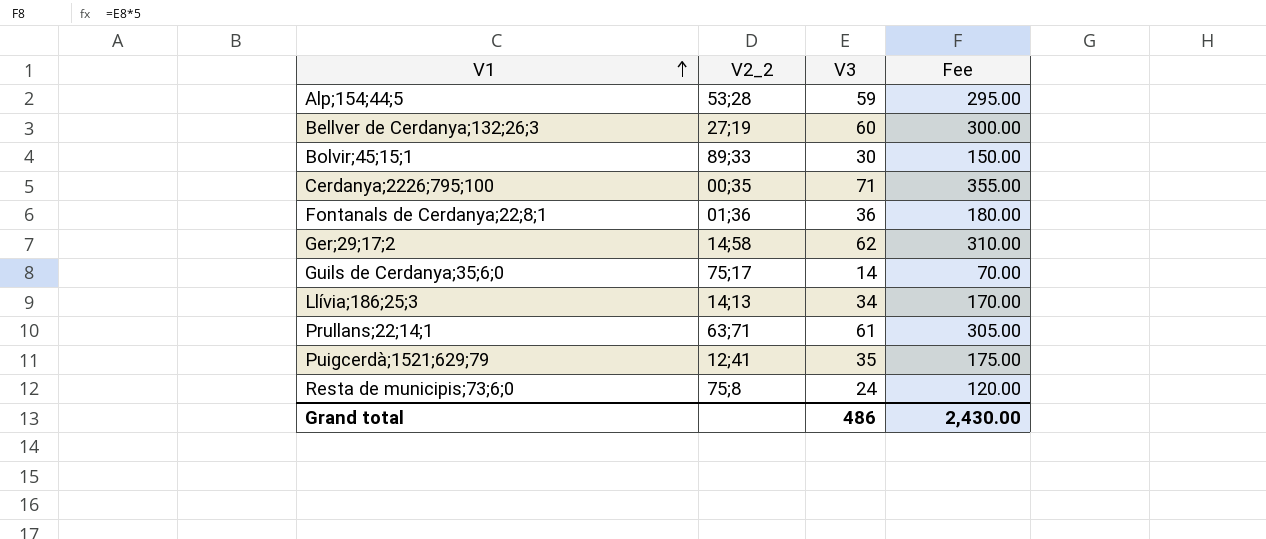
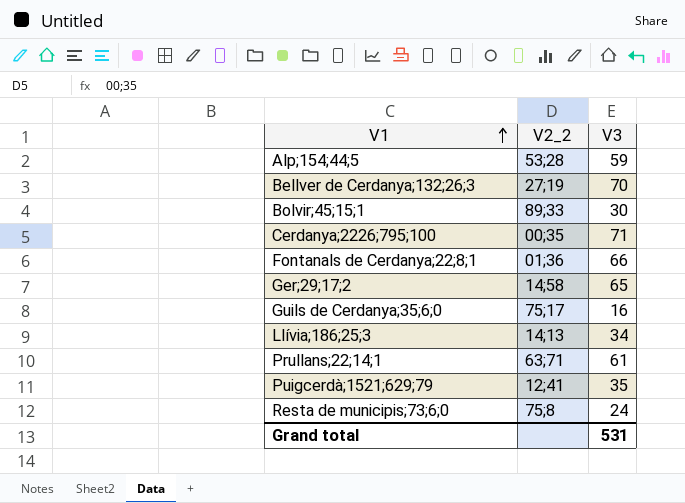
column Fee | formula: [V3] * 5 -> none
Bellver de Cerdanya;132;26;3 | V3: 60 -> 70
Fontanals de Cerdanya;22;8;1 | V3: 36 -> 66
Ger;29;17;2 | V3: 62 -> 65
Guils de Cerdanya;35;6;0 | V3: 14 -> 16
Grand total | V3: 486 -> 531

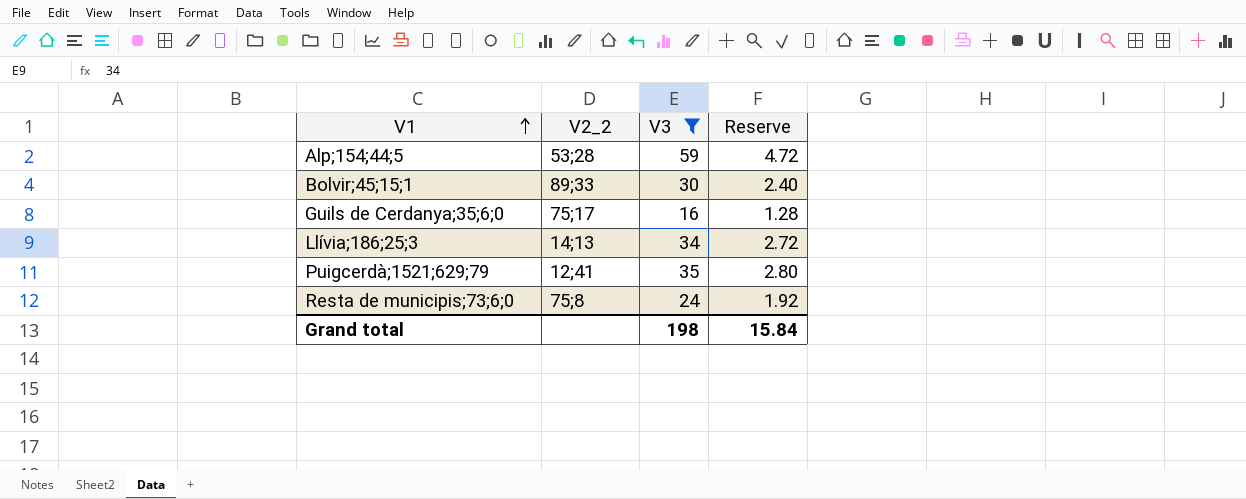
filter: none -> V3 <= 59
column Reserve | formula: none -> [V3] * 0.08
Grand total | V3: 531 -> 198

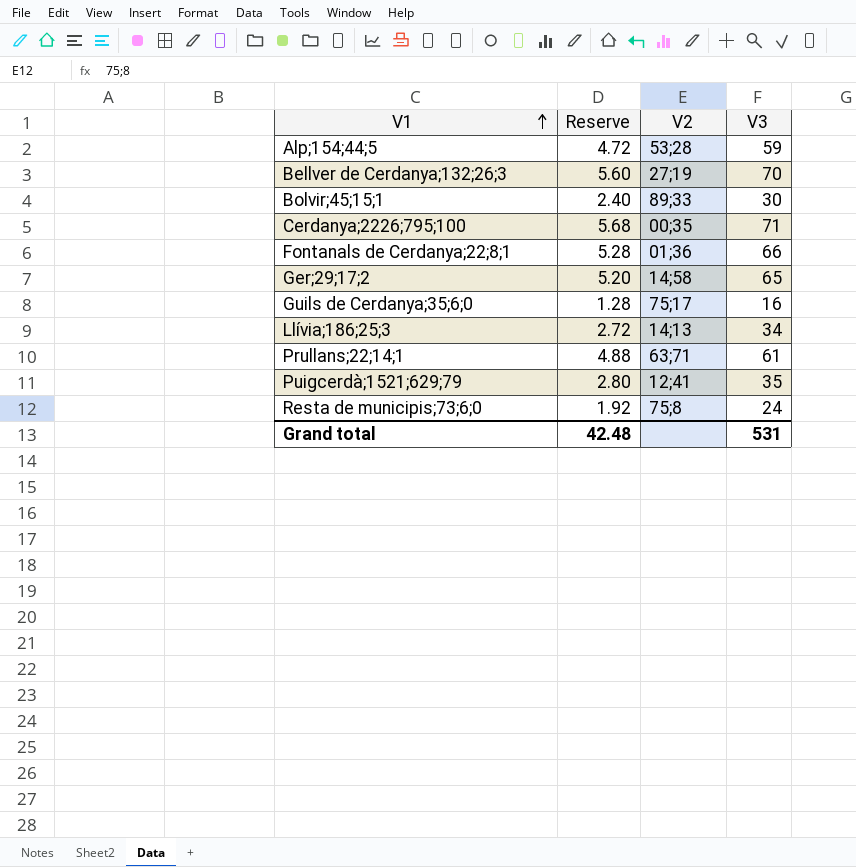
filter: V3 <= 59 -> none
column Reserve | position: 4 -> 2
column name: V2_2 -> V2
Grand total | Reserve: 15.84 -> 42.48
Grand total | V3: 198 -> 531

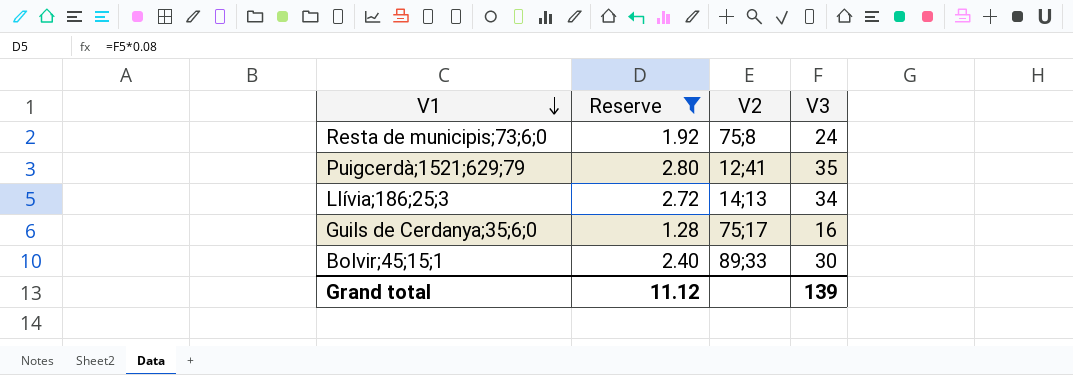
filter: none -> Reserve <= 2.80
row order: V1 ascending -> V1 descending
Grand total | Reserve: 42.48 -> 11.12
Grand total | V3: 531 -> 139

